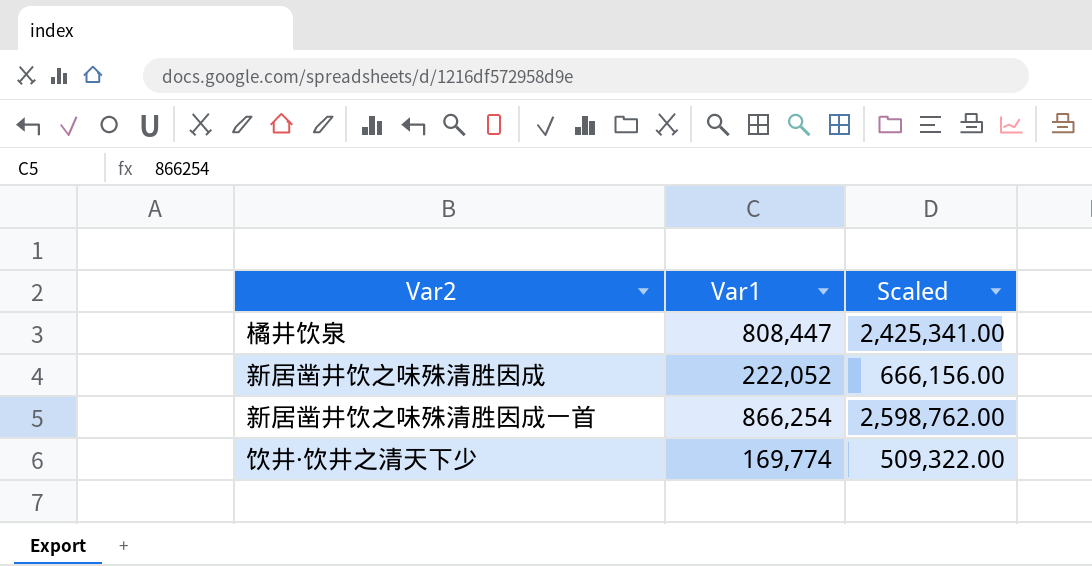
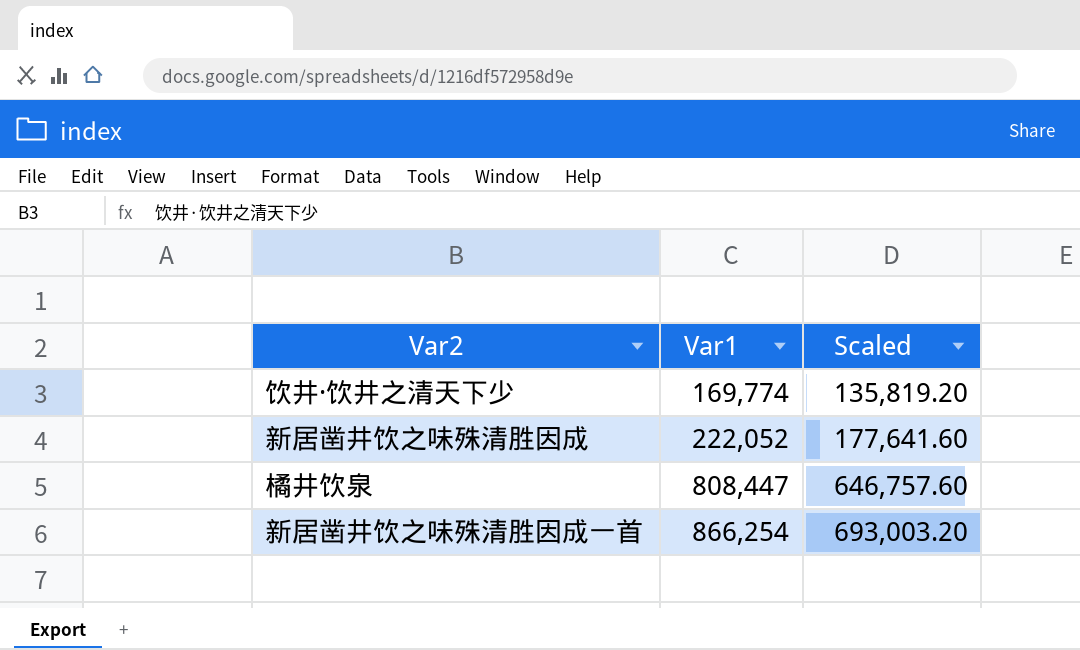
row order: none -> Var1 ascending
column Scaled | formula: [Var1] * 3 -> [Var1] * 0.8

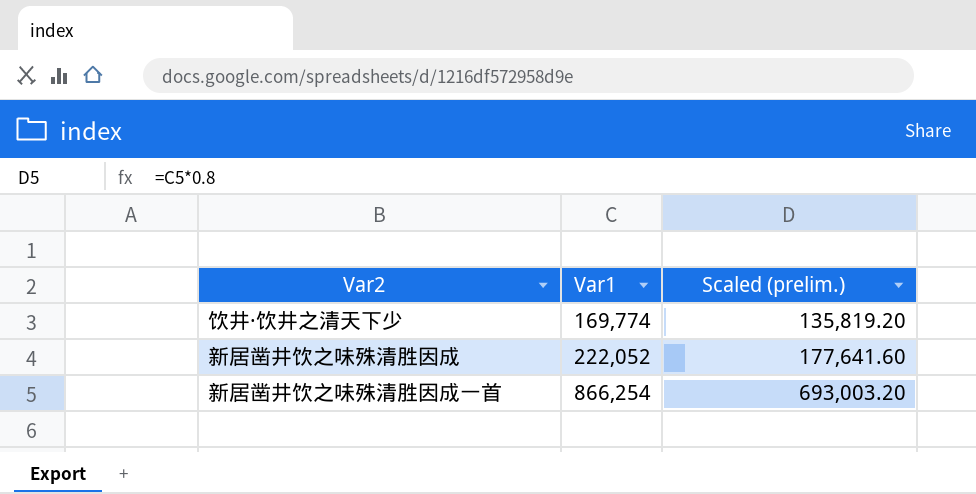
column name: Scaled -> Scaled (prelim.)
row 橘井饮泉: 808,447 | 646,757.60 -> none

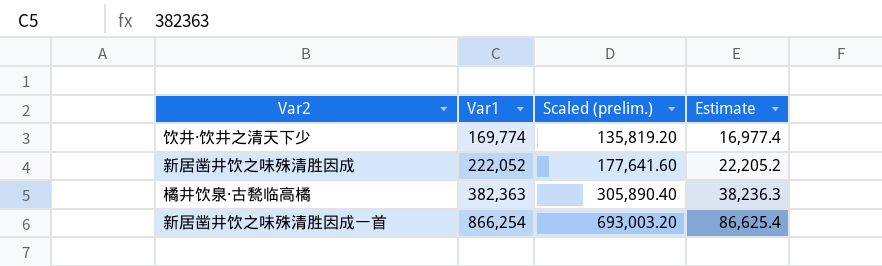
column Estimate | formula: none -> [Var1] * 0.1
row 橘井饮泉·古甃临高橘: none -> 382,363 | 305,890.40 | 38,236.3

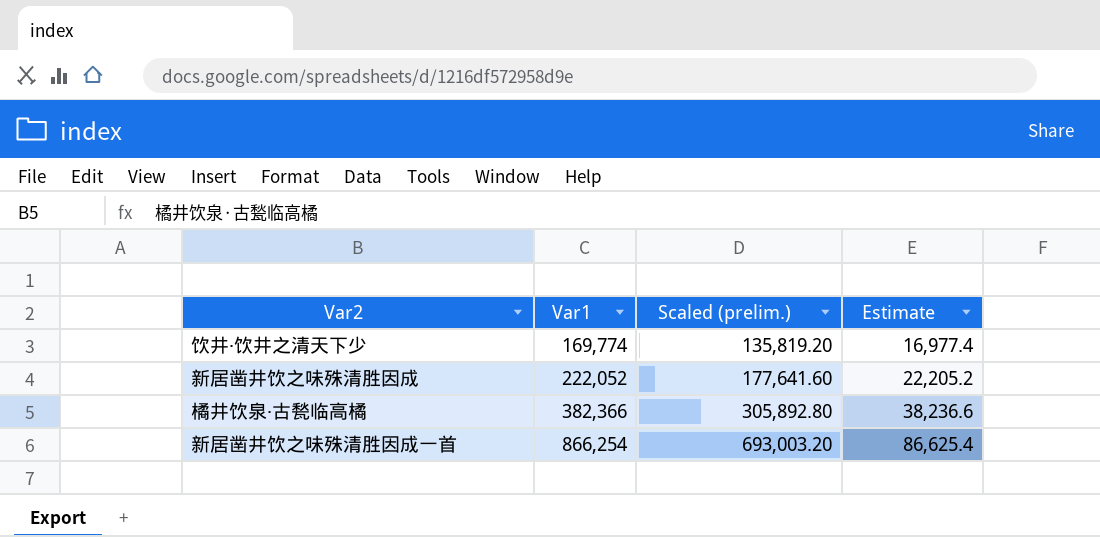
橘井饮泉·古甃临高橘 | Var1: 382,363 -> 382,366
橘井饮泉·古甃临高橘 | Scaled (prelim.): 305,890.40 -> 305,892.80
橘井饮泉·古甃临高橘 | Estimate: 38,236.3 -> 38,236.6

